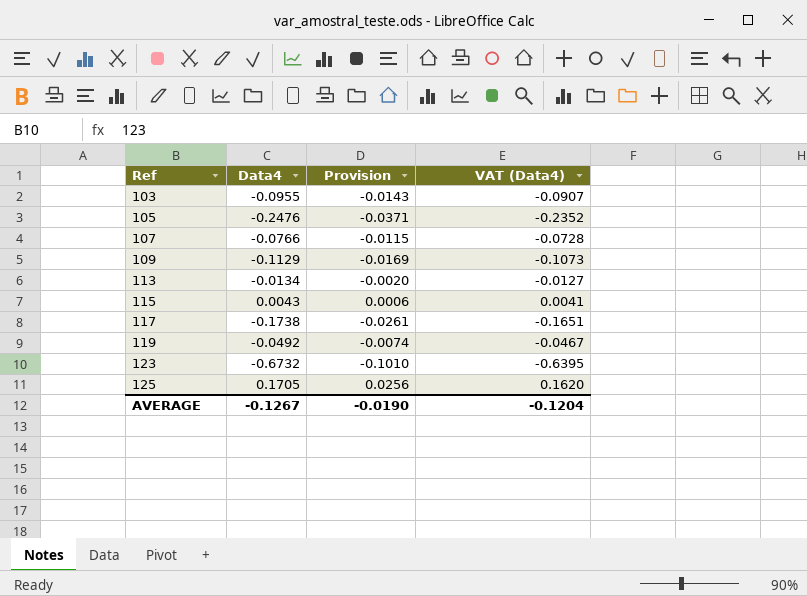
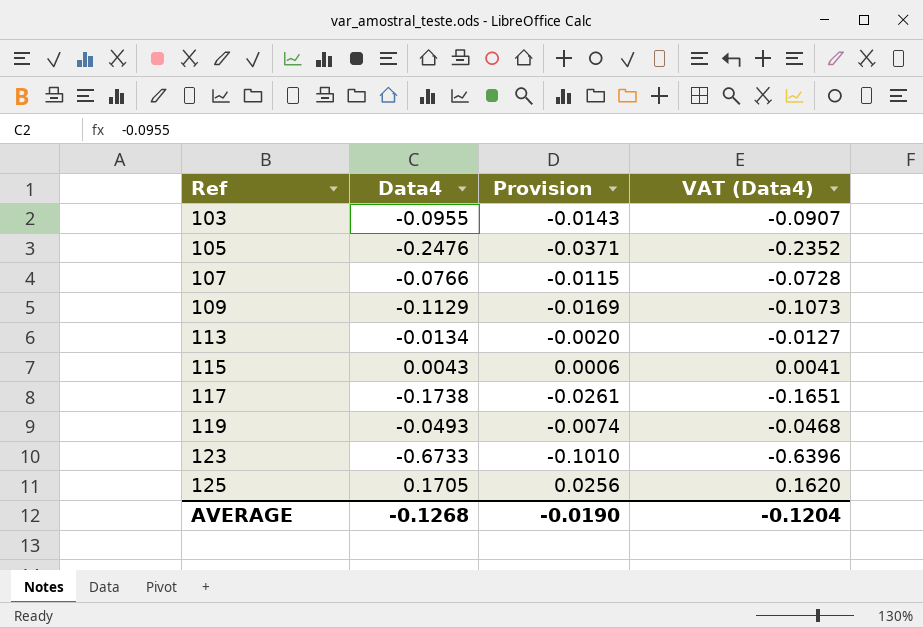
119 | Data4: -0.0492 -> -0.0493
119 | VAT (Data4): -0.0467 -> -0.0468
123 | Data4: -0.6732 -> -0.6733
123 | VAT (Data4): -0.6395 -> -0.6396
AVERAGE | Data4: -0.1267 -> -0.1268

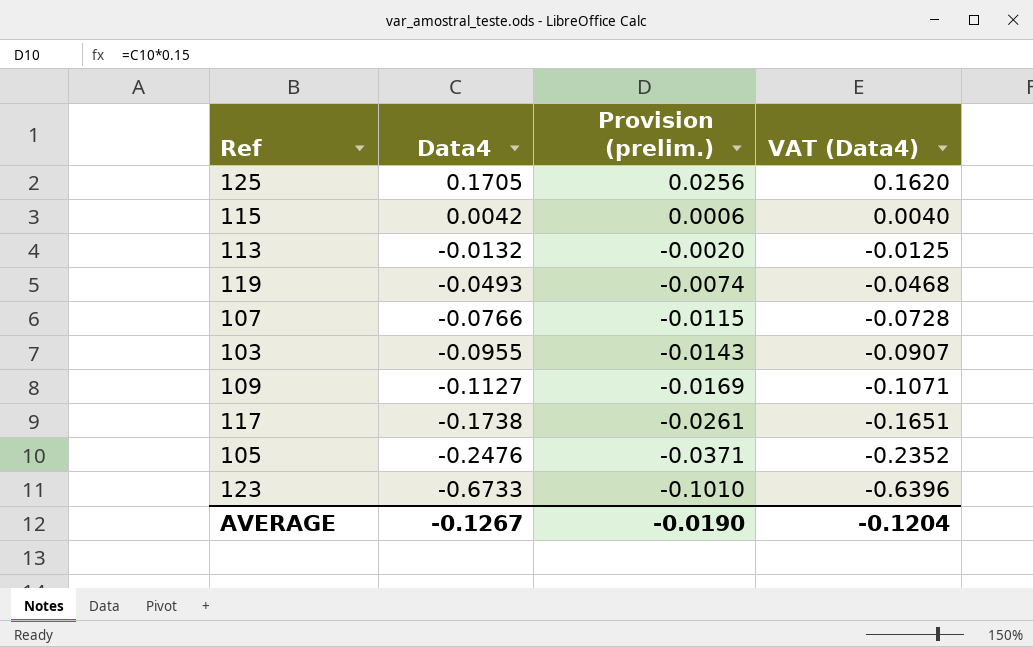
row order: Ref ascending -> Data4 descending
column name: Provision -> Provision (prelim.)
115 | Data4: 0.0043 -> 0.0042
115 | VAT (Data4): 0.0041 -> 0.0040
113 | Data4: -0.0134 -> -0.0132
113 | VAT (Data4): -0.0127 -> -0.0125
109 | Data4: -0.1129 -> -0.1127
109 | VAT (Data4): -0.1073 -> -0.1071
AVERAGE | Data4: -0.1268 -> -0.1267

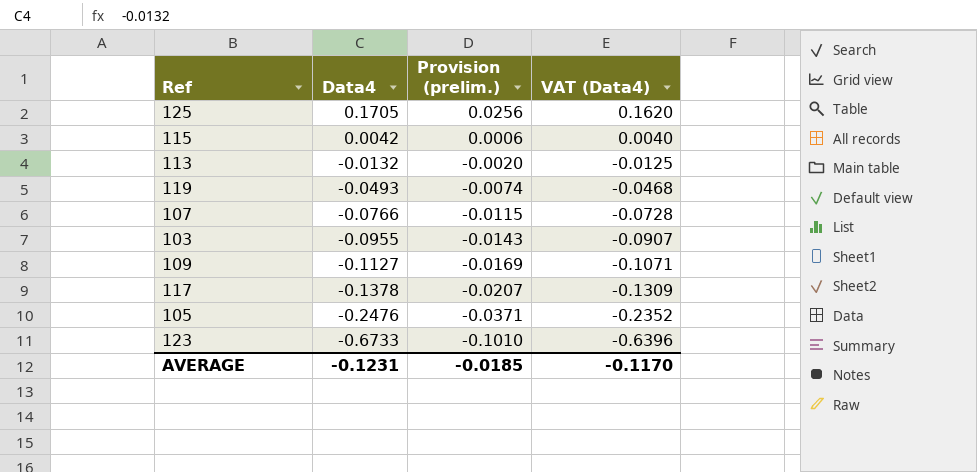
117 | Data4: -0.1738 -> -0.1378
117 | Provision (prelim.): -0.0261 -> -0.0207
117 | VAT (Data4): -0.1651 -> -0.1309
AVERAGE | Data4: -0.1267 -> -0.1231
AVERAGE | Provision (prelim.): -0.0190 -> -0.0185
AVERAGE | VAT (Data4): -0.1204 -> -0.1170

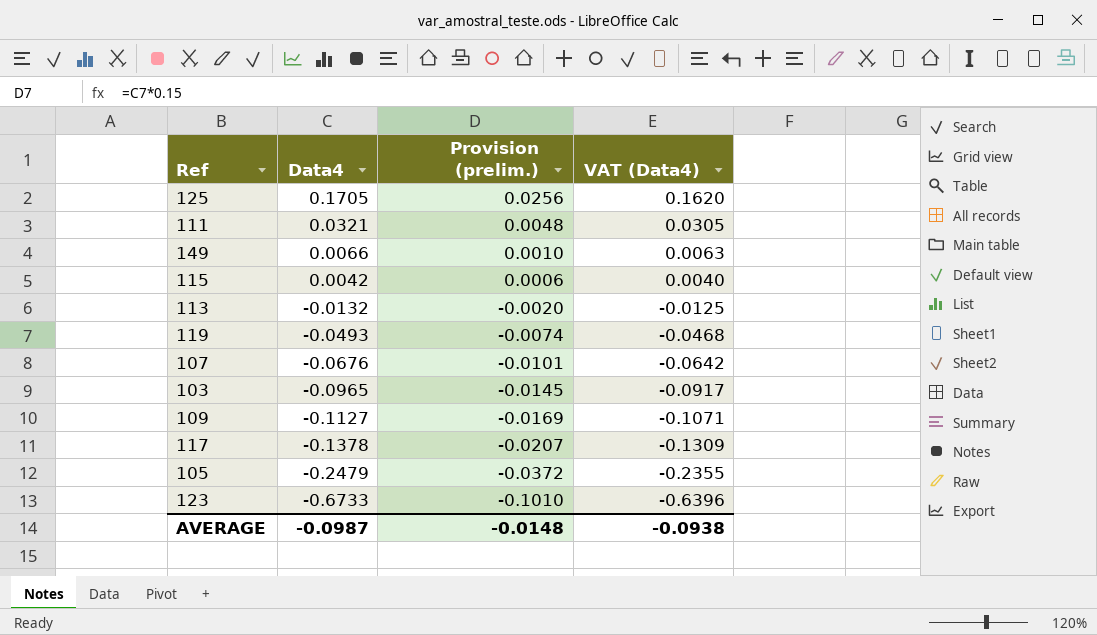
row 111: none -> 0.0321 | 0.0048 | 0.0305
row 149: none -> 0.0066 | 0.0010 | 0.0063
107 | Data4: -0.0766 -> -0.0676
107 | Provision (prelim.): -0.0115 -> -0.0101
107 | VAT (Data4): -0.0728 -> -0.0642
103 | Data4: -0.0955 -> -0.0965
103 | Provision (prelim.): -0.0143 -> -0.0145
103 | VAT (Data4): -0.0907 -> -0.0917
105 | Data4: -0.2476 -> -0.2479
105 | Provision (prelim.): -0.0371 -> -0.0372
105 | VAT (Data4): -0.2352 -> -0.2355
AVERAGE | Data4: -0.1231 -> -0.0987
AVERAGE | Provision (prelim.): -0.0185 -> -0.0148
AVERAGE | VAT (Data4): -0.1170 -> -0.0938

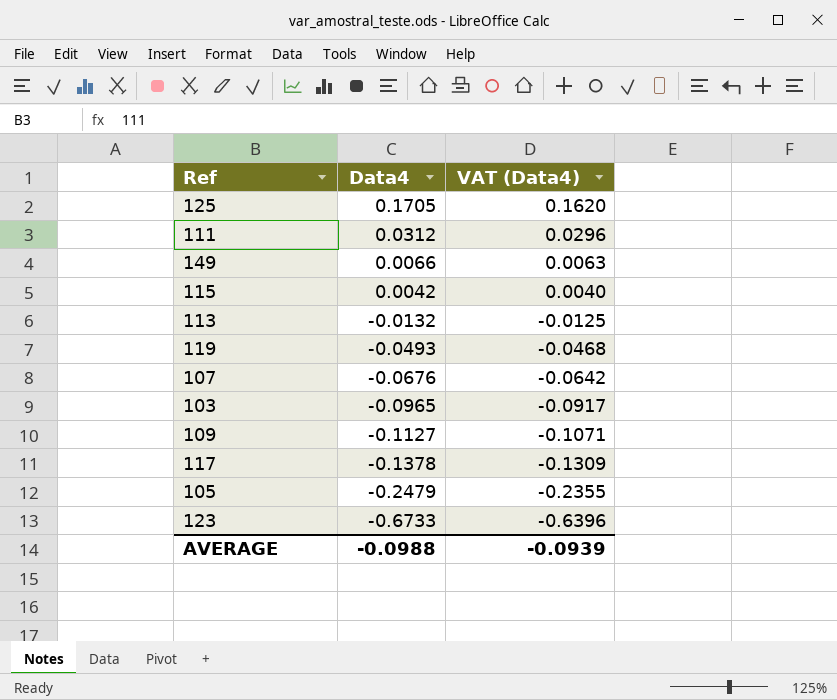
column Provision (prelim.) | formula: [Data4] * 0.15 -> none
111 | Data4: 0.0321 -> 0.0312
111 | VAT (Data4): 0.0305 -> 0.0296
AVERAGE | Data4: -0.0987 -> -0.0988
AVERAGE | VAT (Data4): -0.0938 -> -0.0939

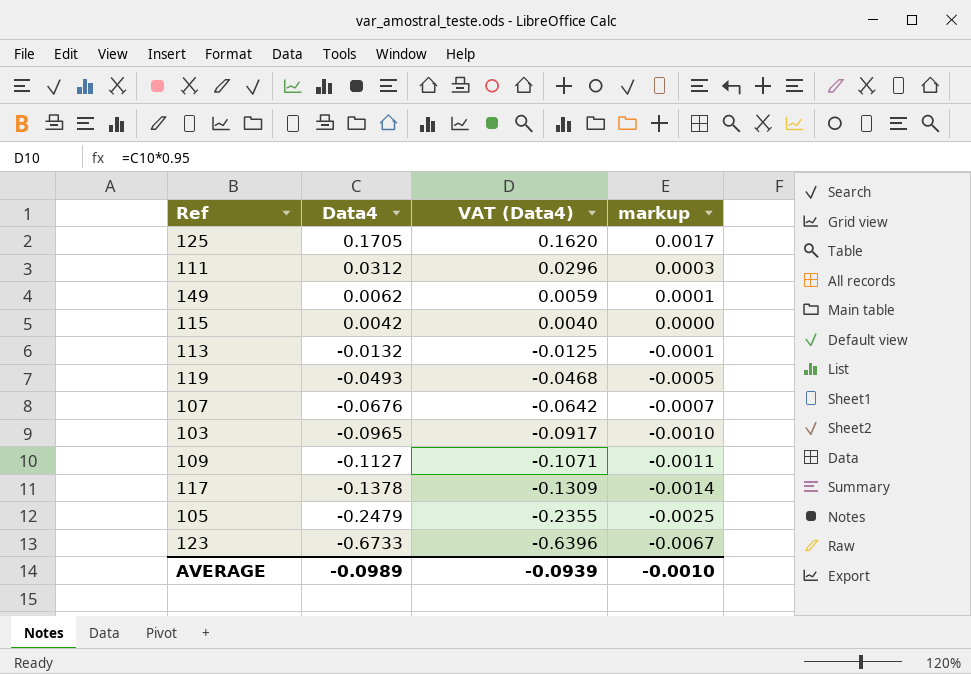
column markup | formula: none -> [Data4] * 0.01
149 | Data4: 0.0066 -> 0.0062
149 | VAT (Data4): 0.0063 -> 0.0059
AVERAGE | Data4: -0.0988 -> -0.0989

